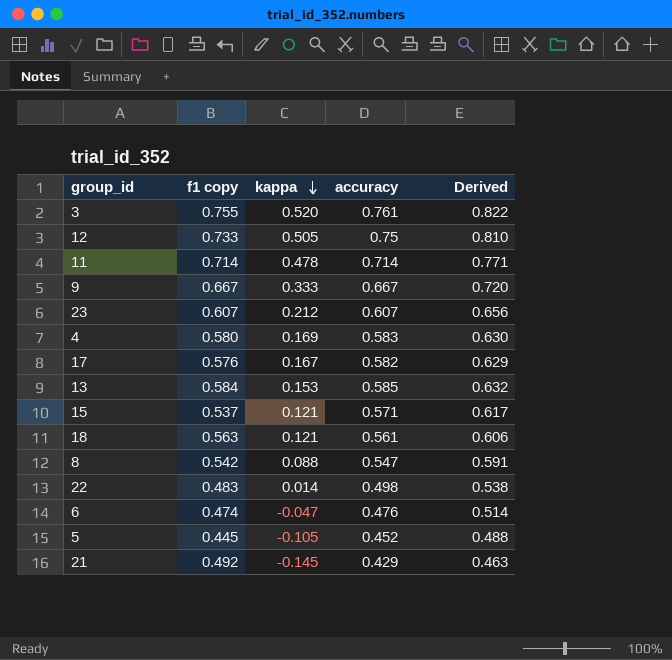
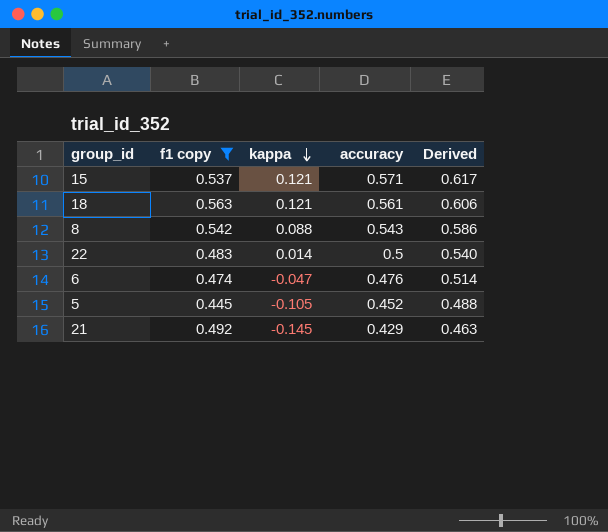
filter: none -> f1 copy <= 0.563
8 | accuracy: 0.547 -> 0.543
8 | Derived: 0.591 -> 0.586
22 | accuracy: 0.498 -> 0.5
22 | Derived: 0.538 -> 0.540

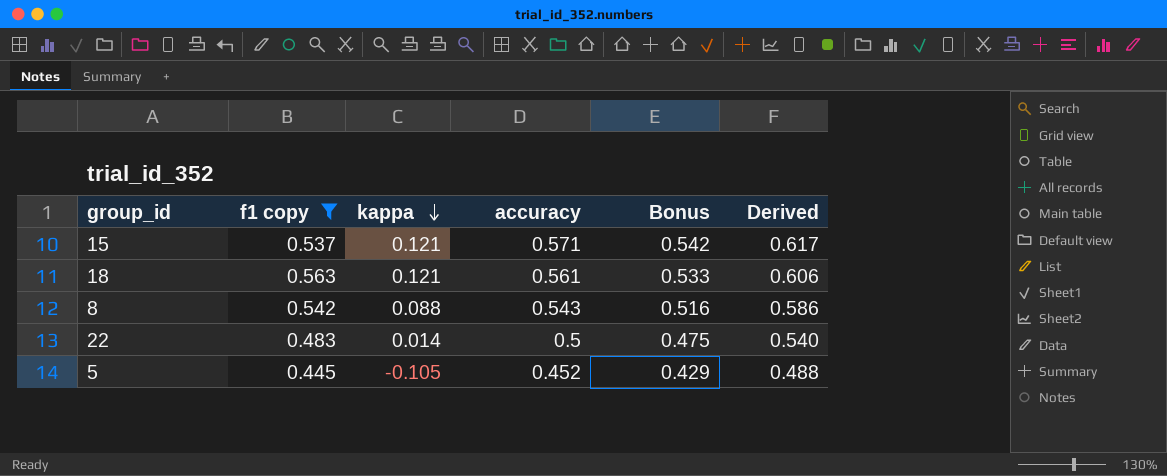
column Bonus | formula: none -> [accuracy] * 0.95
row 6: 0.474 | -0.047 | 0.476 | 0.514 -> none
row 21: 0.492 | -0.145 | 0.429 | 0.463 -> none

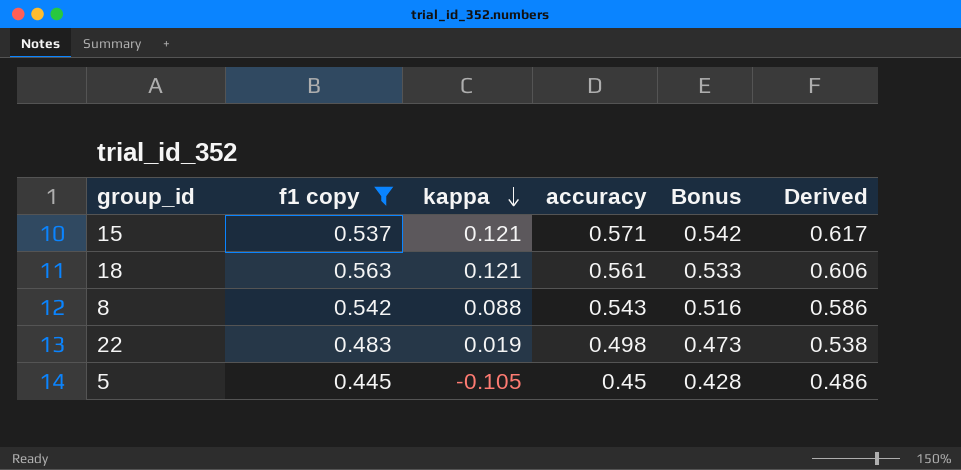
22 | kappa: 0.014 -> 0.019
22 | accuracy: 0.5 -> 0.498
22 | Bonus: 0.475 -> 0.473
22 | Derived: 0.540 -> 0.538
5 | accuracy: 0.452 -> 0.45
5 | Bonus: 0.429 -> 0.428
5 | Derived: 0.488 -> 0.486

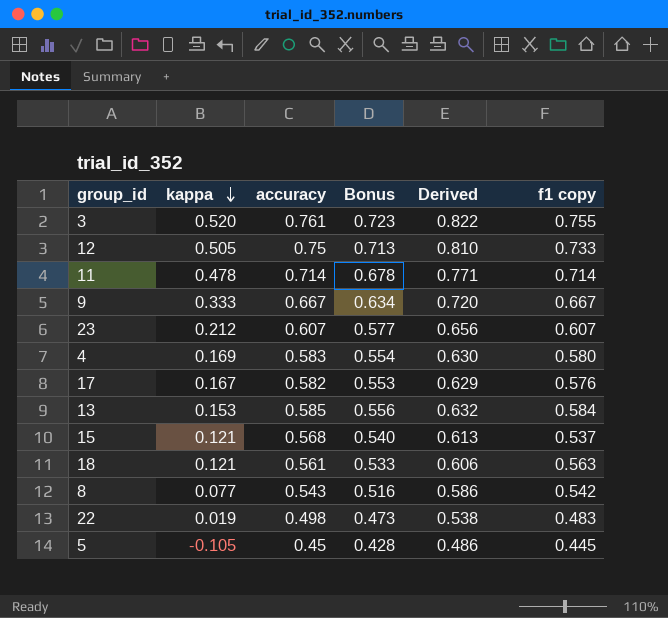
filter: f1 copy <= 0.563 -> none
column f1 copy | position: 2 -> 6
15 | accuracy: 0.571 -> 0.568
15 | Bonus: 0.542 -> 0.540
15 | Derived: 0.617 -> 0.613
8 | kappa: 0.088 -> 0.077

